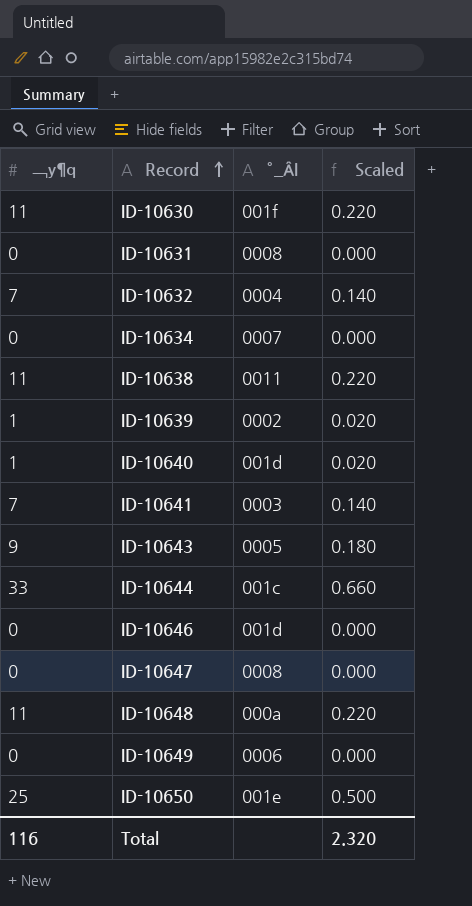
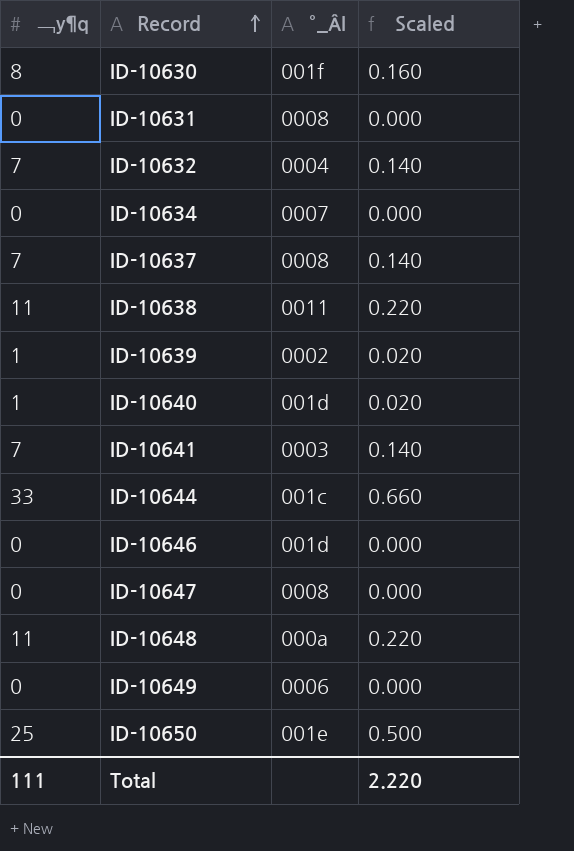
row ID-10643: 9 | 0005 | 0.180 -> none
ID-10630 | ¬y¶q: 11 -> 8
ID-10630 | Scaled: 0.220 -> 0.160
row ID-10637: none -> 7 | 0008 | 0.140
Total | ¬y¶q: 116 -> 111
Total | Scaled: 2.320 -> 2.220

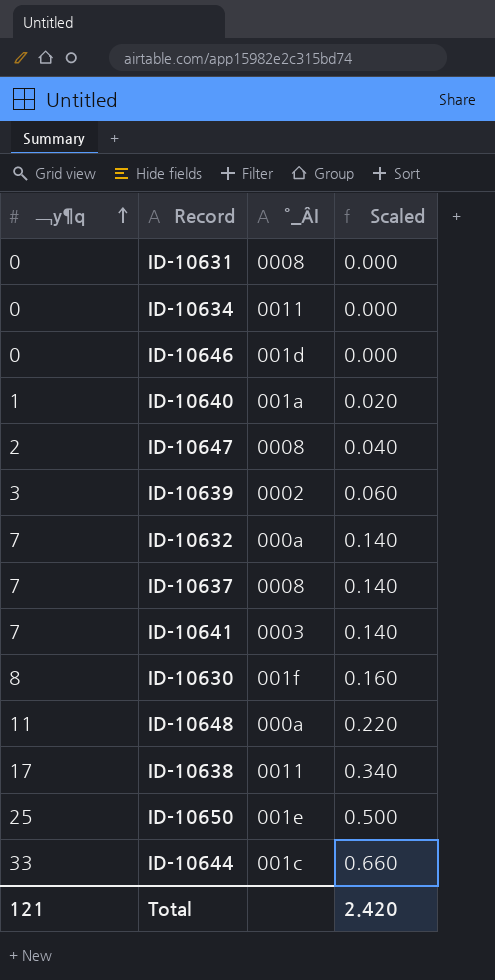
row order: Record ascending -> ¬y¶q ascending
row ID-10649: 0 | 0006 | 0.000 -> none
ID-10634 | °_ÂI: 0007 -> 0011
ID-10640 | °_ÂI: 001d -> 001a
ID-10647 | ¬y¶q: 0 -> 2
ID-10647 | Scaled: 0.000 -> 0.040
ID-10639 | ¬y¶q: 1 -> 3
ID-10639 | Scaled: 0.020 -> 0.060
ID-10632 | °_ÂI: 0004 -> 000a
ID-10638 | ¬y¶q: 11 -> 17
ID-10638 | Scaled: 0.220 -> 0.340
Total | ¬y¶q: 111 -> 121
Total | Scaled: 2.220 -> 2.420

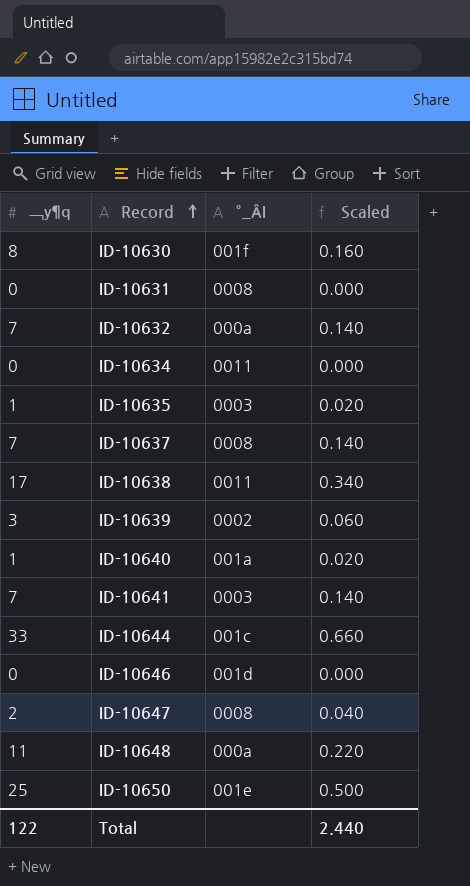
row order: ¬y¶q ascending -> Record ascending
row ID-10635: none -> 1 | 0003 | 0.020
Total | ¬y¶q: 121 -> 122
Total | Scaled: 2.420 -> 2.440

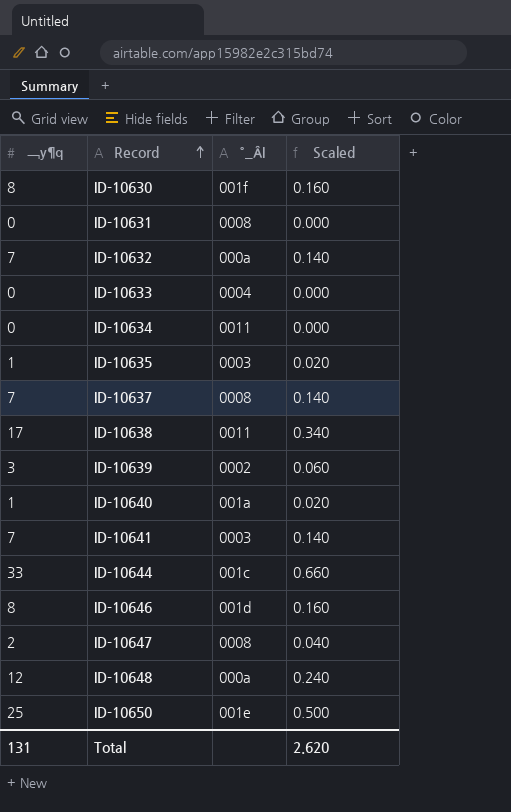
row ID-10633: none -> 0 | 0004 | 0.000
ID-10646 | ¬y¶q: 0 -> 8
ID-10646 | Scaled: 0.000 -> 0.160
ID-10648 | ¬y¶q: 11 -> 12
ID-10648 | Scaled: 0.220 -> 0.240
Total | ¬y¶q: 122 -> 131
Total | Scaled: 2.440 -> 2.620

